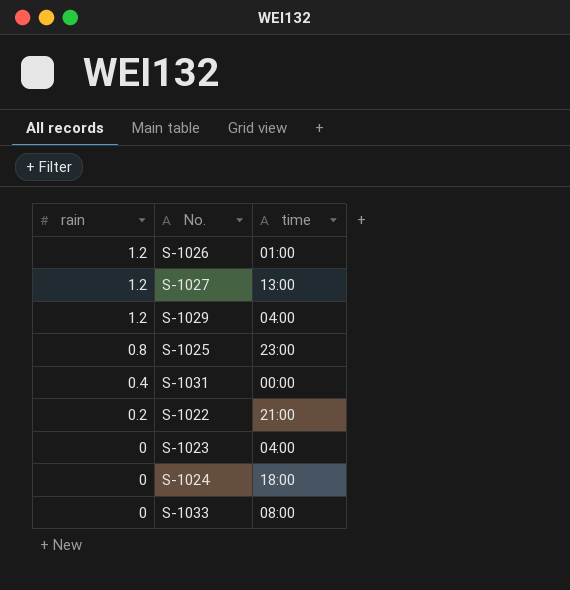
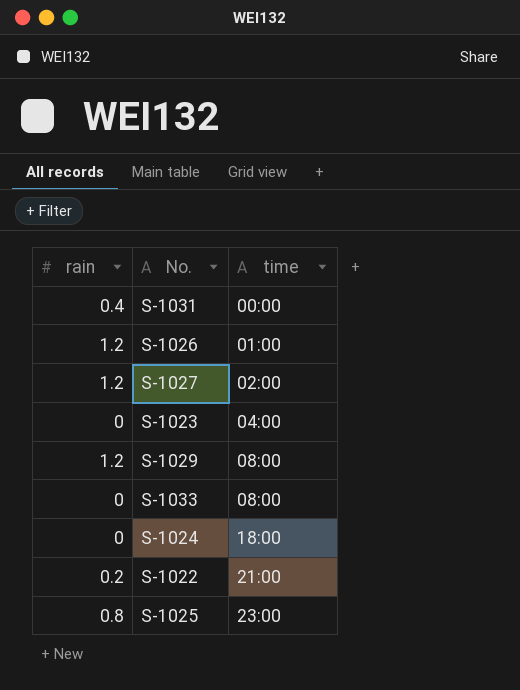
row order: rain descending -> time ascending
S-1027 | time: 13:00 -> 02:00
S-1029 | time: 04:00 -> 08:00

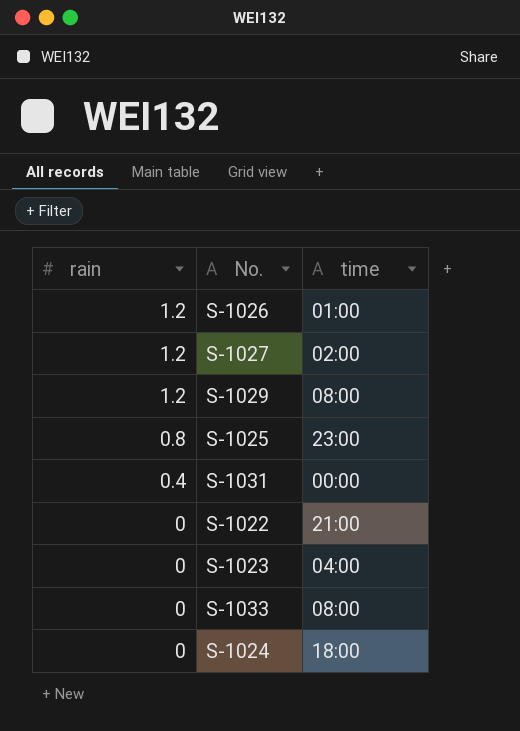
row order: time ascending -> rain descending
S-1022 | rain: 0.2 -> 0

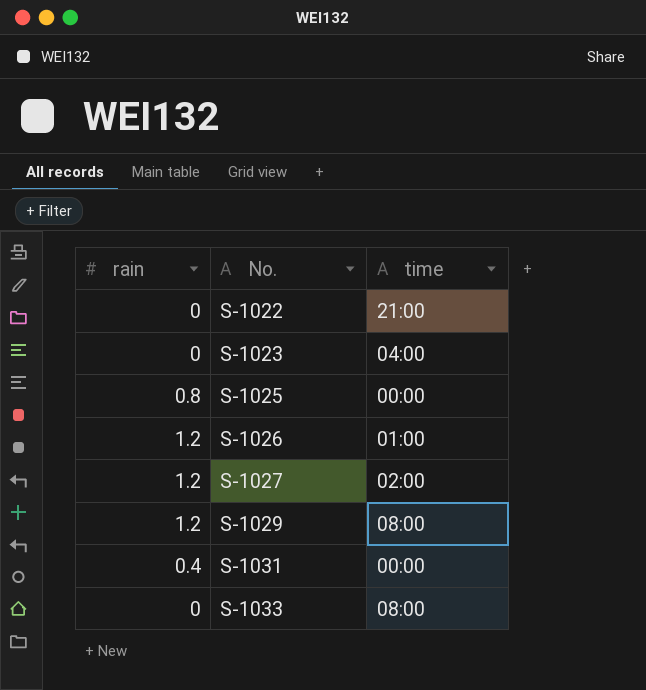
row order: rain descending -> No. ascending
row S-1024: 0 | 18:00 -> none
S-1025 | time: 23:00 -> 00:00

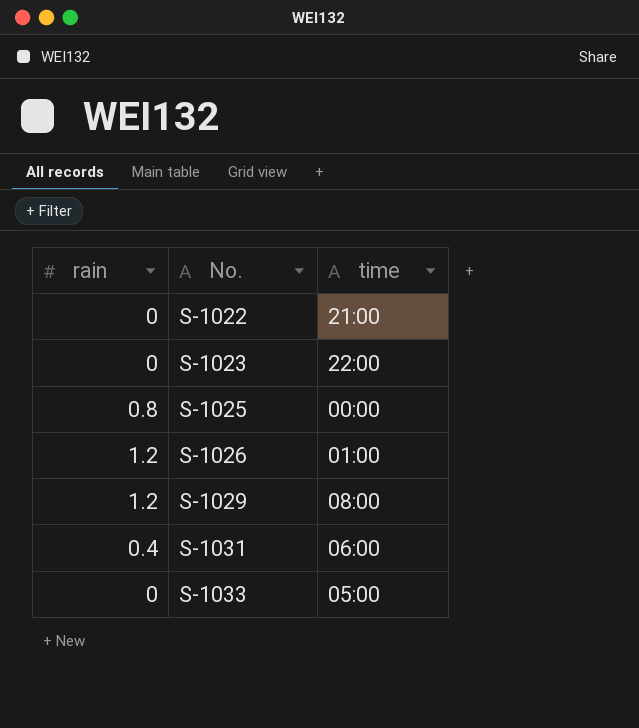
row S-1027: 1.2 | 02:00 -> none
S-1023 | time: 04:00 -> 22:00
S-1031 | time: 00:00 -> 06:00
S-1033 | time: 08:00 -> 05:00

